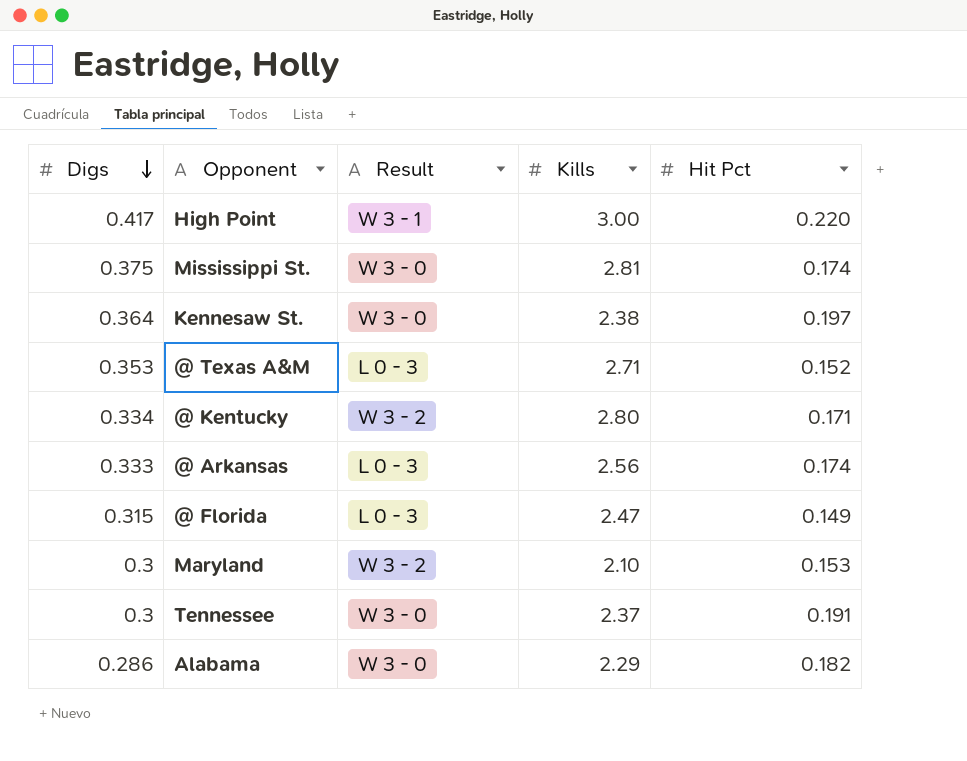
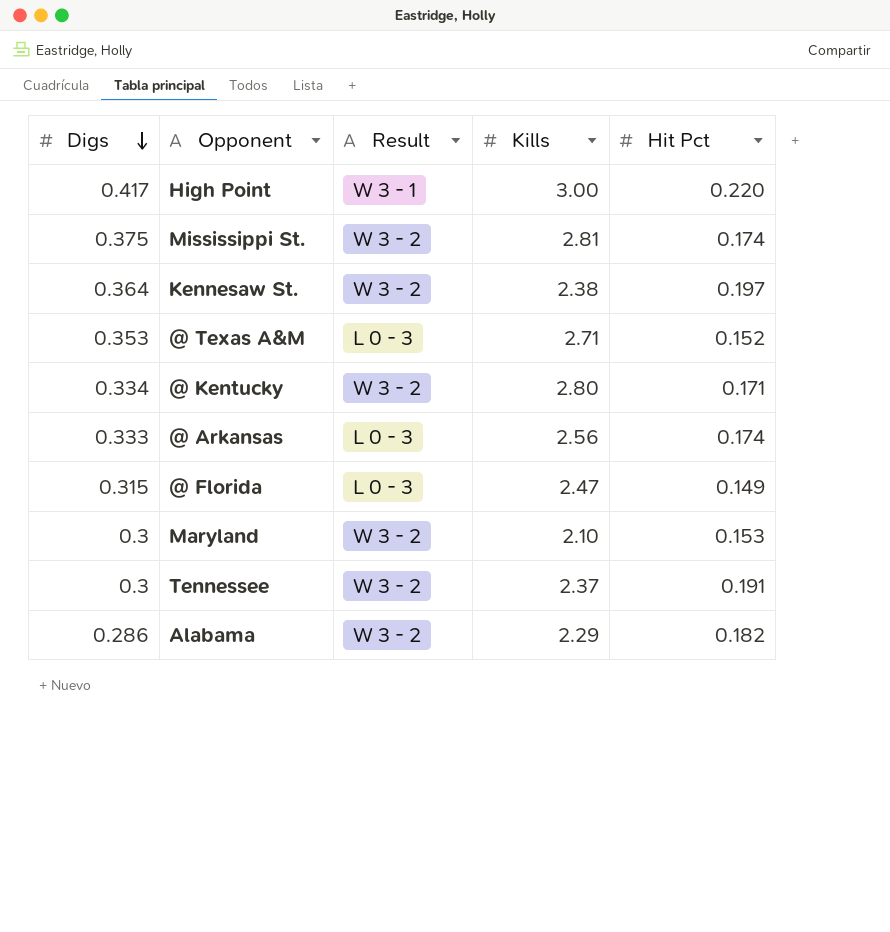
Mississippi St. | Result: W 3 - 0 -> W 3 - 2
Kennesaw St. | Result: W 3 - 0 -> W 3 - 2
Tennessee | Result: W 3 - 0 -> W 3 - 2
Alabama | Result: W 3 - 0 -> W 3 - 2

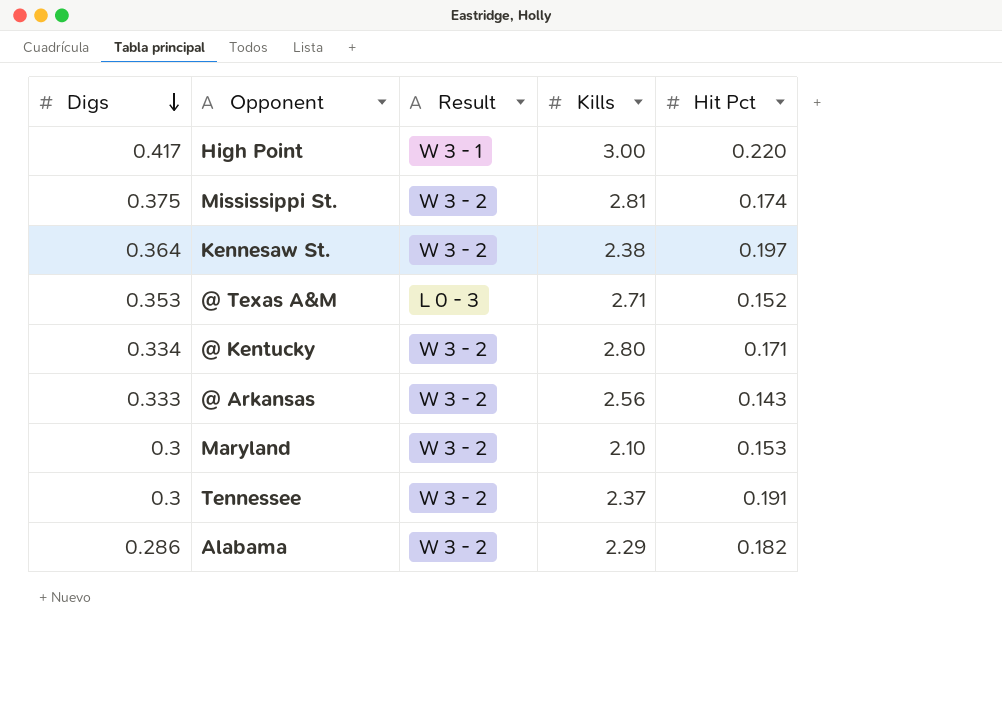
row @ Florida: 0.315 | L 0 - 3 | 2.47 | 0.149 -> none
@ Arkansas | Result: L 0 - 3 -> W 3 - 2
@ Arkansas | Hit Pct: 0.174 -> 0.143

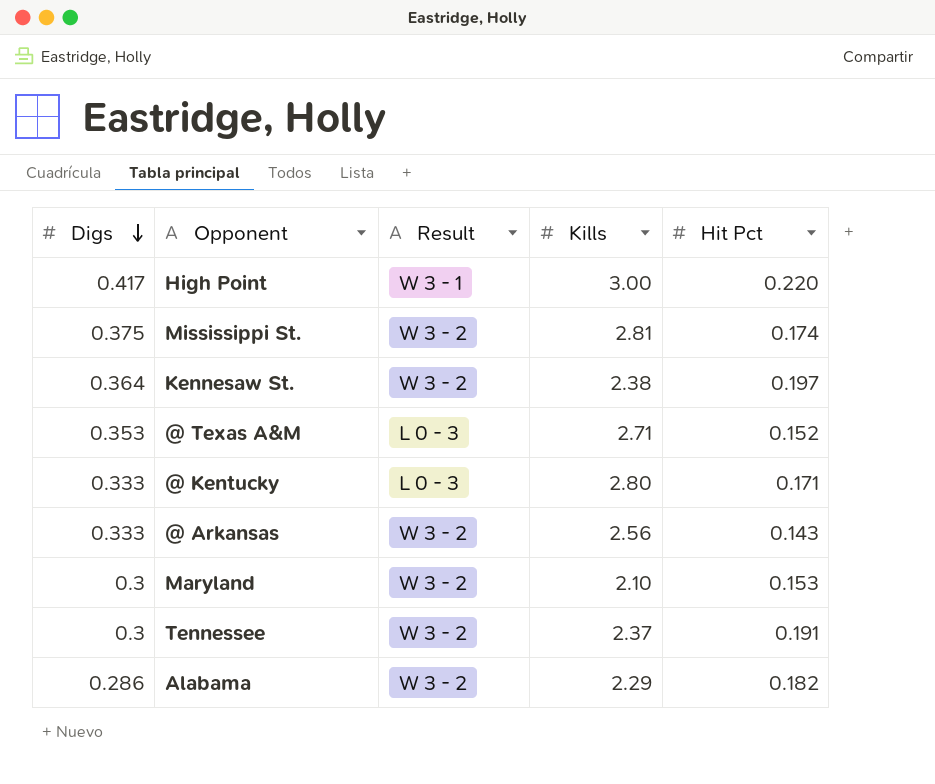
@ Kentucky | Digs: 0.334 -> 0.333
@ Kentucky | Result: W 3 - 2 -> L 0 - 3

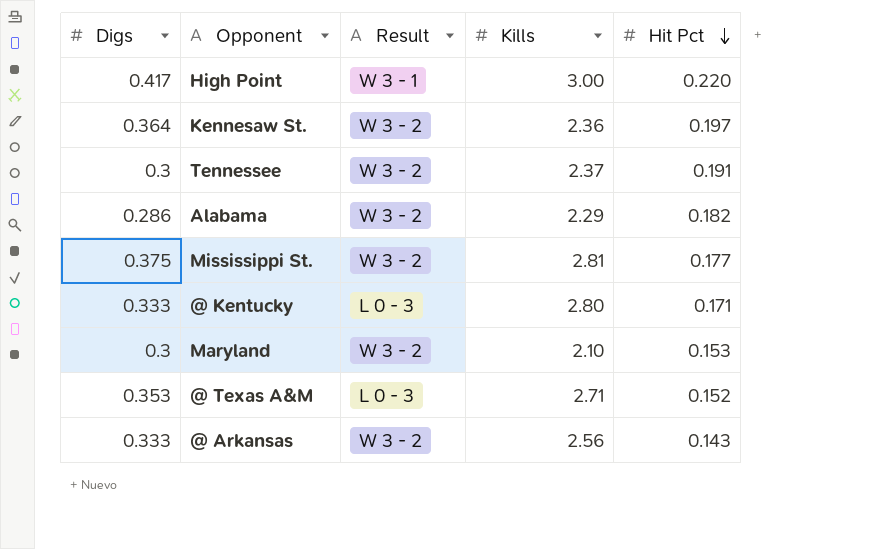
row order: Digs descending -> Hit Pct descending
Kennesaw St. | Kills: 2.38 -> 2.36
Mississippi St. | Hit Pct: 0.174 -> 0.177

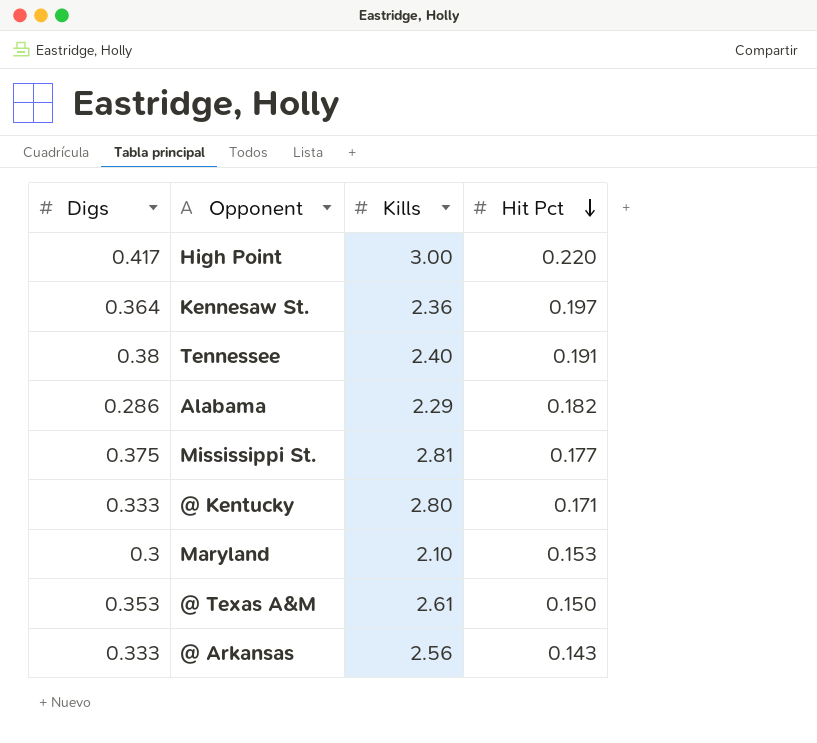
column Result | position: 3 -> none
Tennessee | Digs: 0.3 -> 0.38
Tennessee | Kills: 2.37 -> 2.40
@ Texas A&M | Kills: 2.71 -> 2.61
@ Texas A&M | Hit Pct: 0.152 -> 0.150

